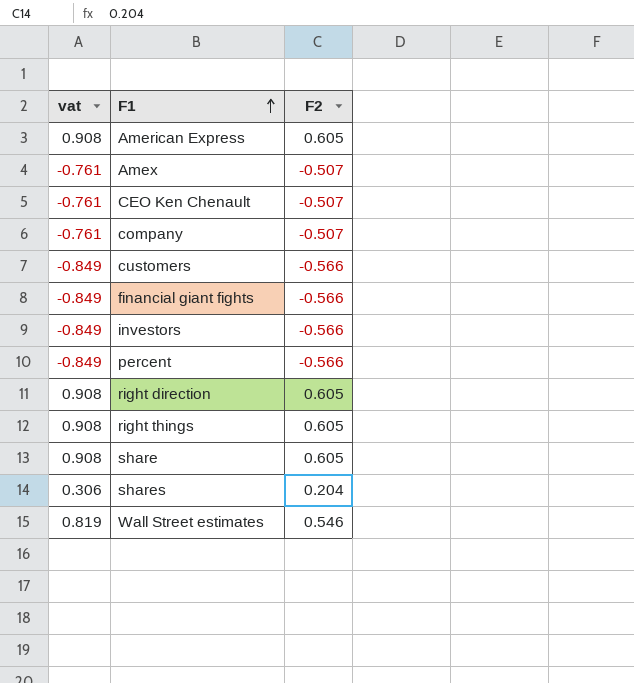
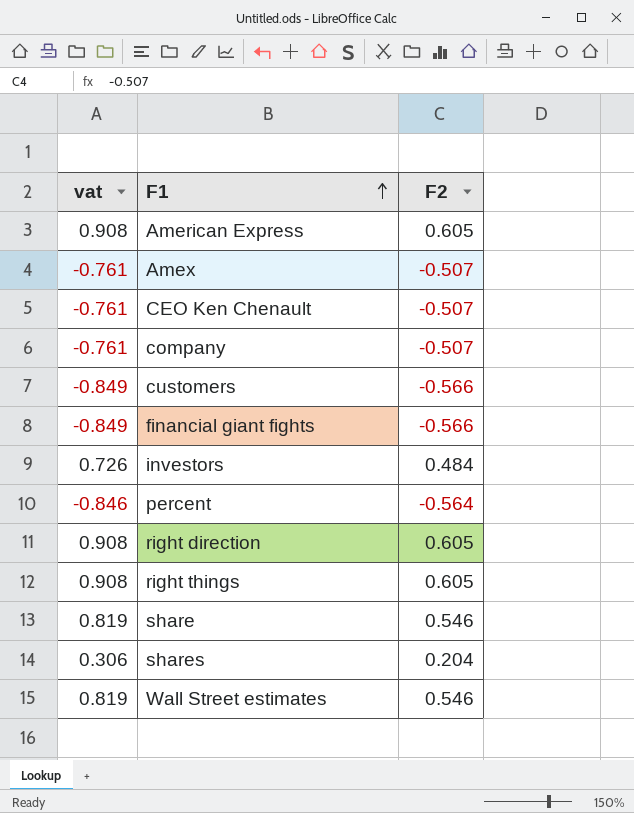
investors | vat: -0.849 -> 0.726
investors | F2: -0.566 -> 0.484
percent | vat: -0.849 -> -0.846
percent | F2: -0.566 -> -0.564
share | vat: 0.908 -> 0.819
share | F2: 0.605 -> 0.546

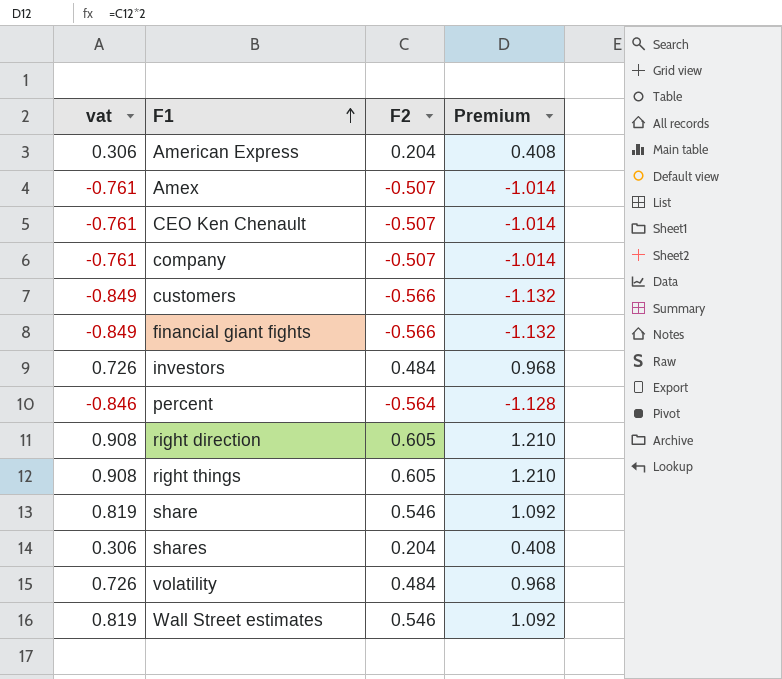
column Premium | formula: none -> [F2] * 2
American Express | vat: 0.908 -> 0.306
American Express | F2: 0.605 -> 0.204
row volatility: none -> 0.726 | 0.484 | 0.968

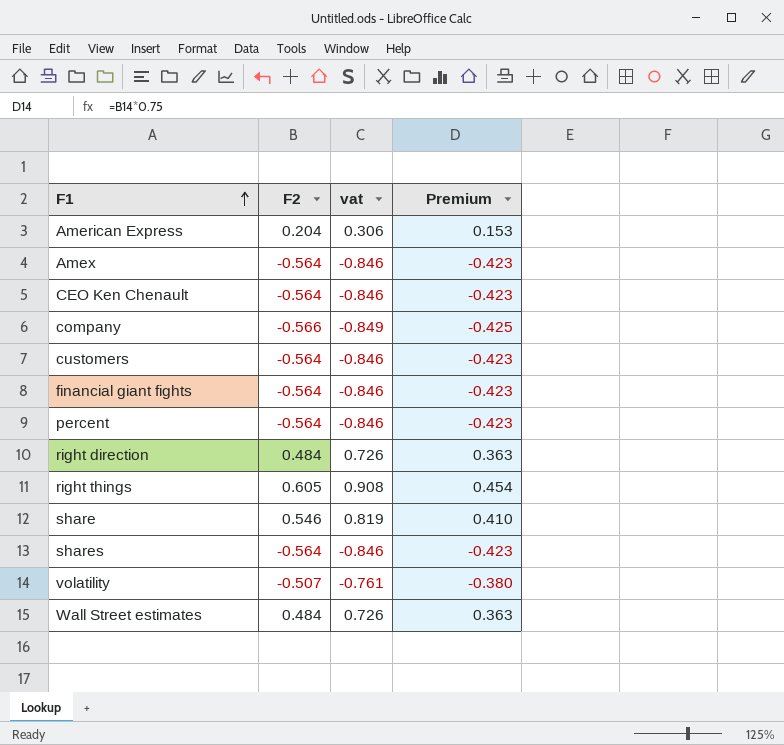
column vat | position: 1 -> 3
column Premium | formula: [F2] * 2 -> [F2] * 0.75
row investors: 0.726 | 0.484 | 0.968 -> none
Amex | F2: -0.507 -> -0.564
Amex | vat: -0.761 -> -0.846
CEO Ken Chenault | F2: -0.507 -> -0.564
CEO Ken Chenault | vat: -0.761 -> -0.846
company | F2: -0.507 -> -0.566
company | vat: -0.761 -> -0.849
customers | F2: -0.566 -> -0.564
customers | vat: -0.849 -> -0.846
financial giant fights | F2: -0.566 -> -0.564
financial giant fights | vat: -0.849 -> -0.846
right direction | F2: 0.605 -> 0.484
right direction | vat: 0.908 -> 0.726
shares | F2: 0.204 -> -0.564
shares | vat: 0.306 -> -0.846
volatility | F2: 0.484 -> -0.507
volatility | vat: 0.726 -> -0.761
Wall Street estimates | F2: 0.546 -> 0.484
Wall Street estimates | vat: 0.819 -> 0.726

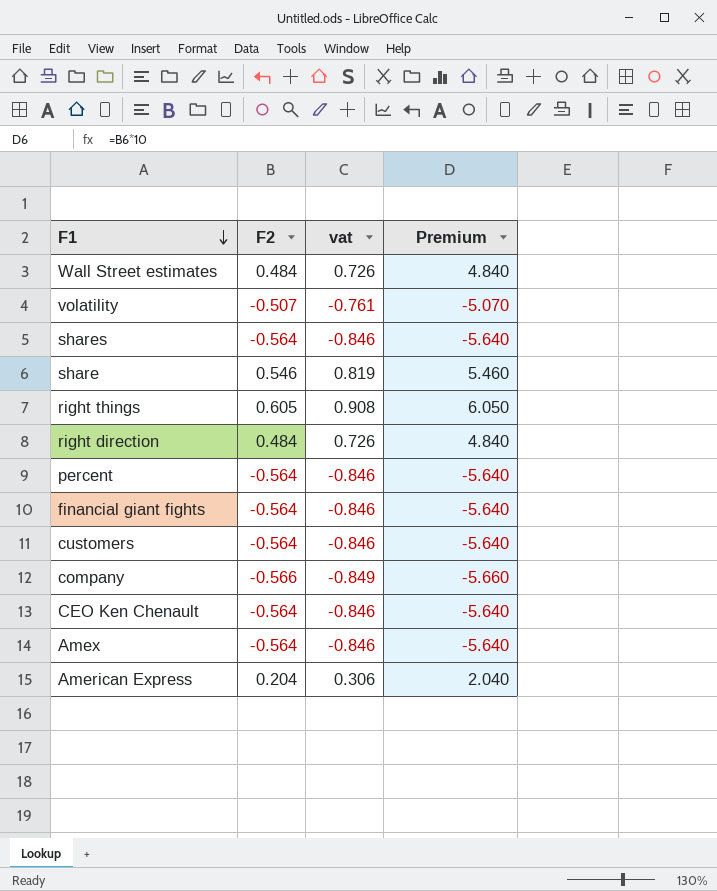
row order: F1 ascending -> F1 descending
column Premium | formula: [F2] * 0.75 -> [F2] * 10

